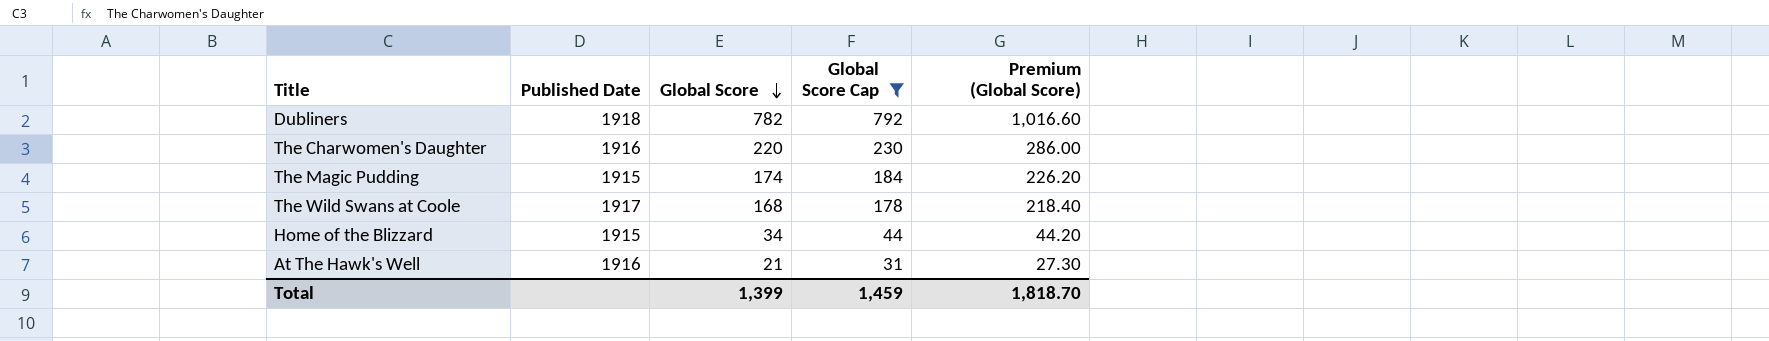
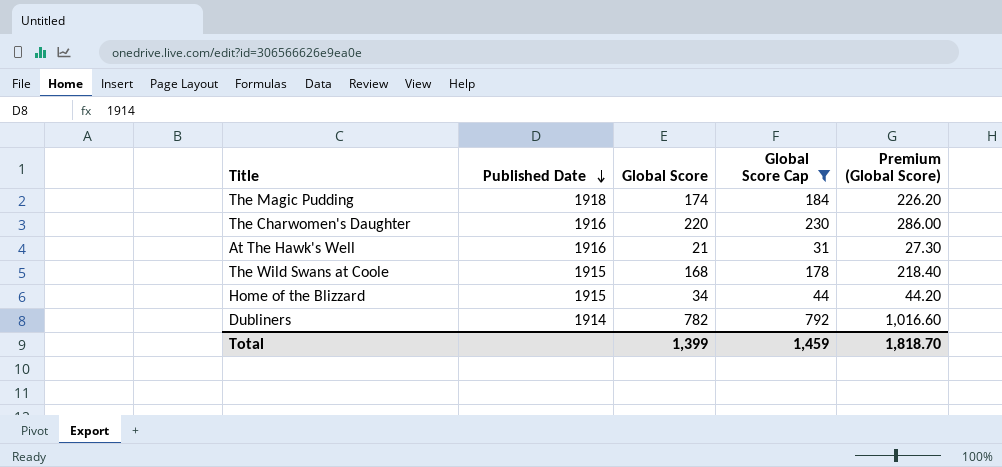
row order: Global Score descending -> Published Date descending
The Magic Pudding | Published Date: 1915 -> 1918
The Wild Swans at Coole | Published Date: 1917 -> 1915
Dubliners | Published Date: 1918 -> 1914

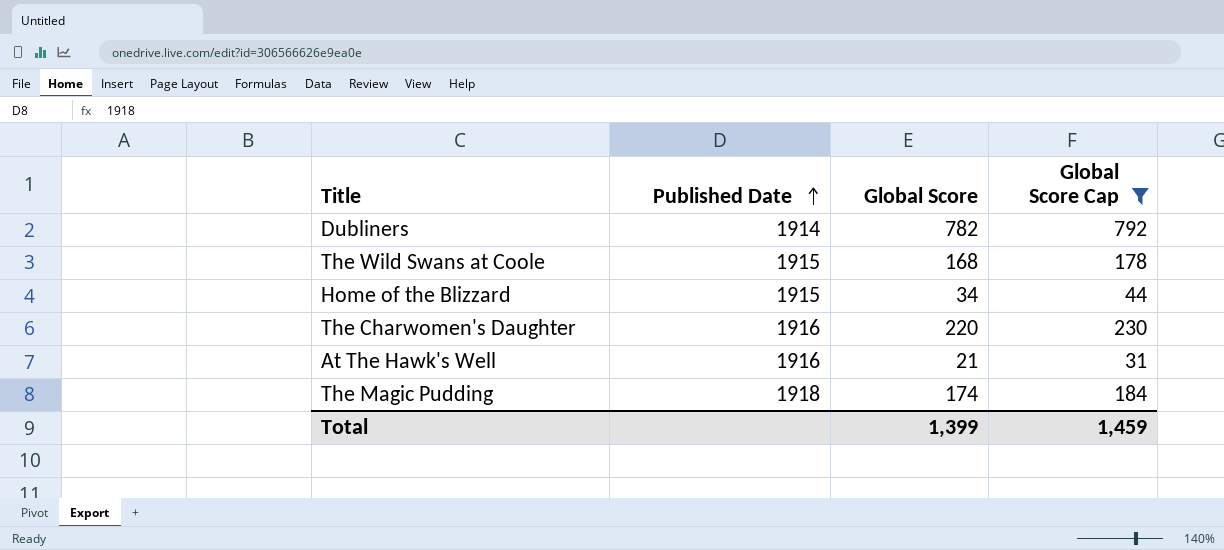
row order: Published Date descending -> Published Date ascending
column Premium (Global Score) | formula: [Global Score] * 1.3 -> none

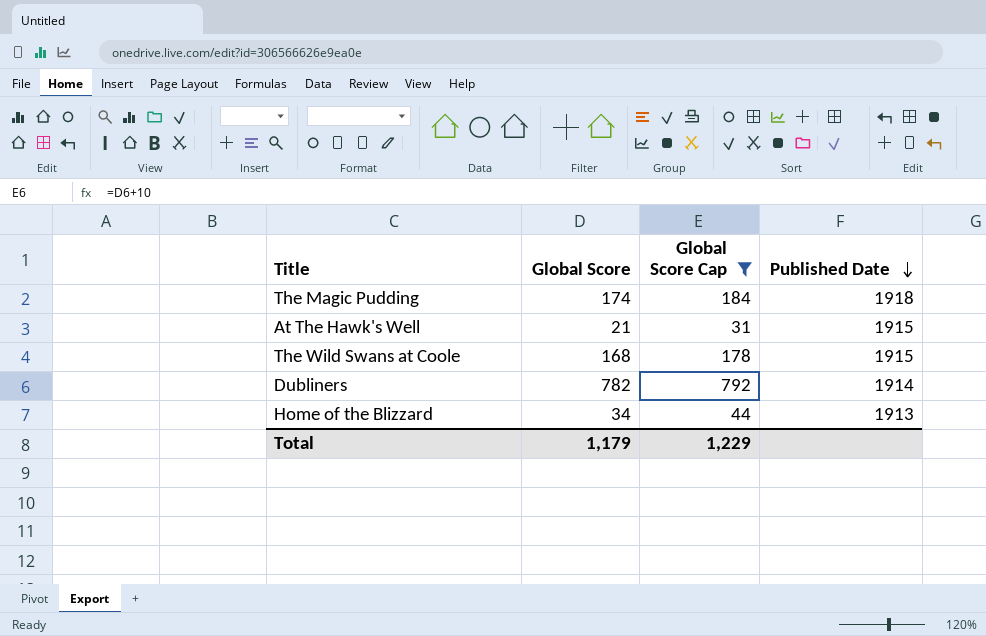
row order: Published Date ascending -> Published Date descending
column Published Date | position: 2 -> 4
row The Charwomen's Daughter: 1916 | 220 | 230 -> none
At The Hawk's Well | Published Date: 1916 -> 1915
Home of the Blizzard | Published Date: 1915 -> 1913
Total | Global Score: 1,399 -> 1,179
Total | Global Score Cap: 1,459 -> 1,229

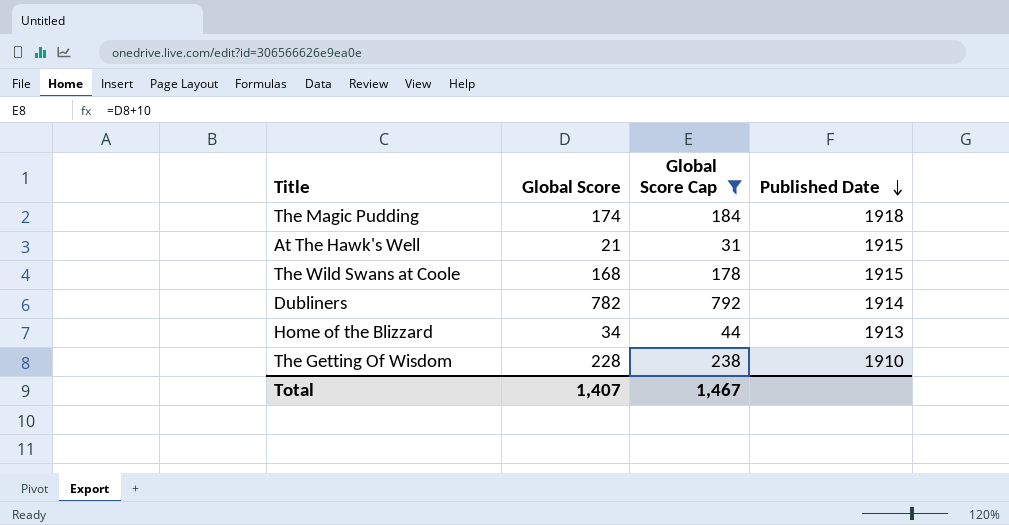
row The Getting Of Wisdom: none -> 228 | 238 | 1910
Total | Global Score: 1,179 -> 1,407
Total | Global Score Cap: 1,229 -> 1,467

